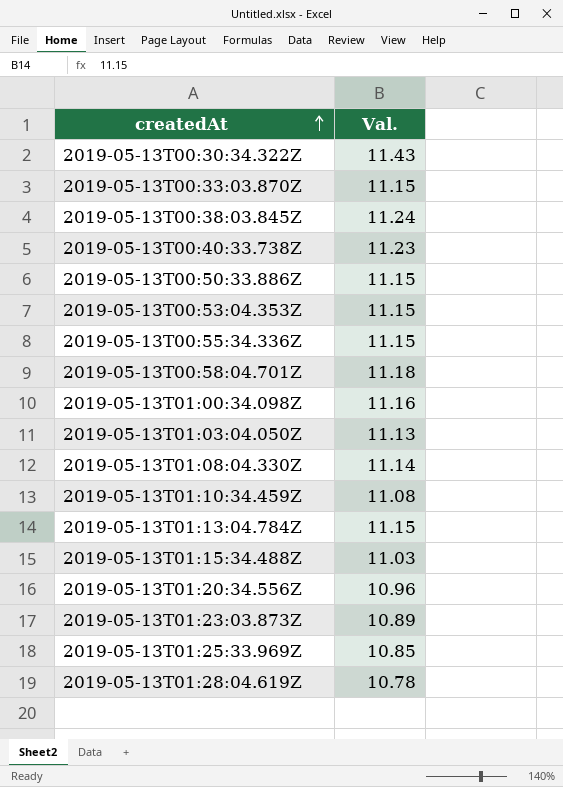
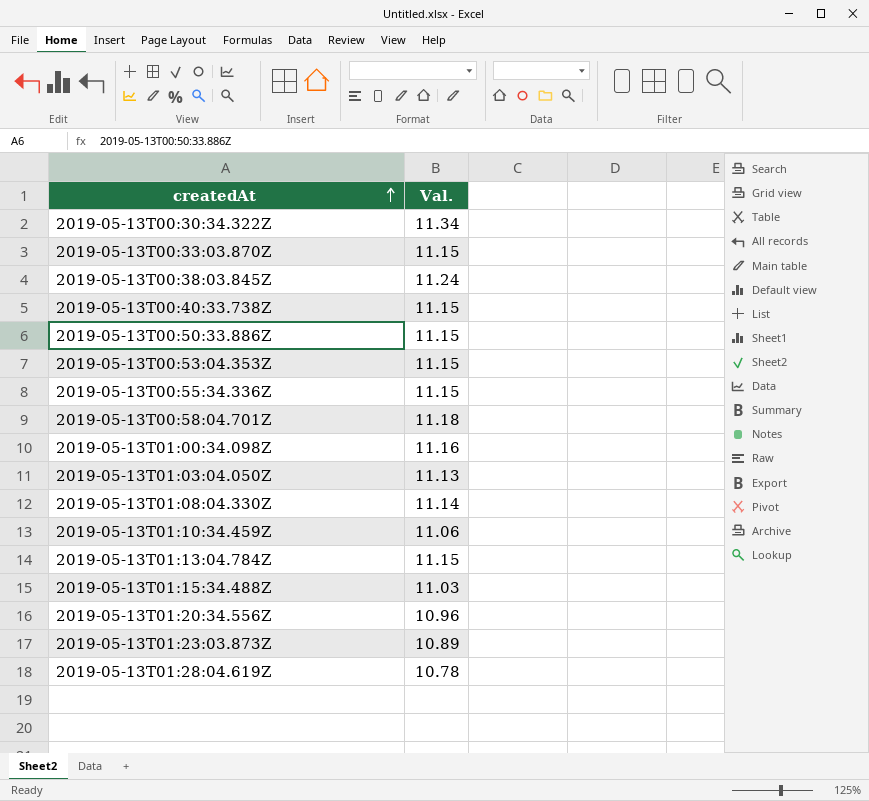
row 2019-05-13T01:25:33.969Z: 10.85 -> none
2019-05-13T00:30:34.322Z | Val.: 11.43 -> 11.34
2019-05-13T00:40:33.738Z | Val.: 11.23 -> 11.15
2019-05-13T01:10:34.459Z | Val.: 11.08 -> 11.06

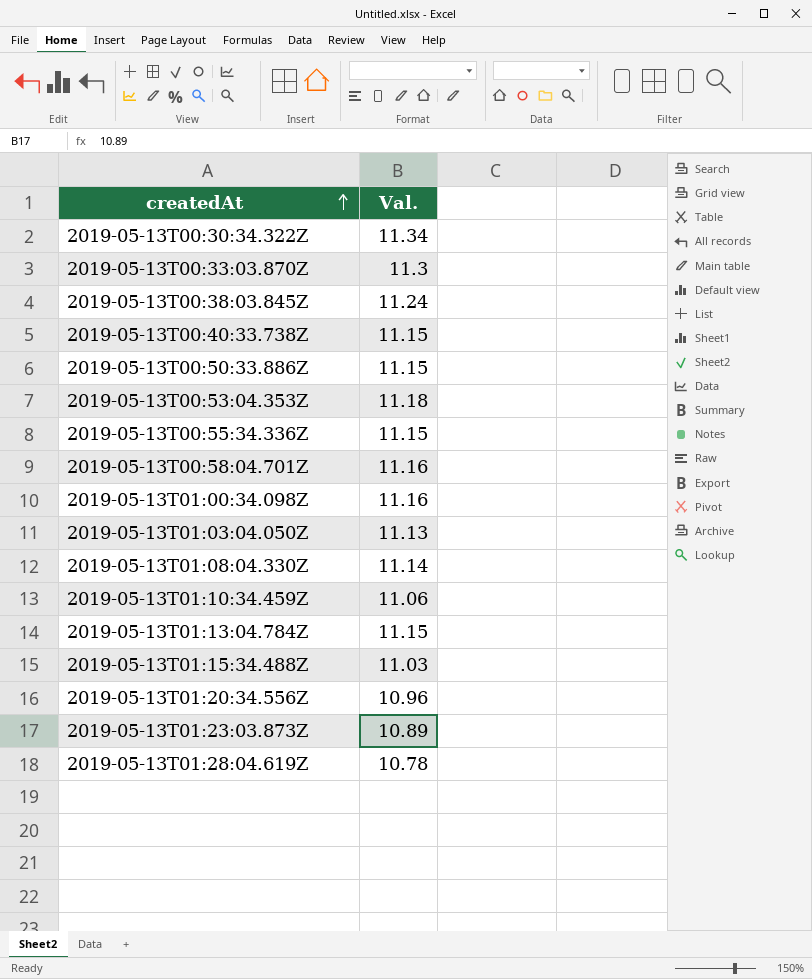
2019-05-13T00:33:03.870Z | Val.: 11.15 -> 11.3
2019-05-13T00:53:04.353Z | Val.: 11.15 -> 11.18
2019-05-13T00:58:04.701Z | Val.: 11.18 -> 11.16

